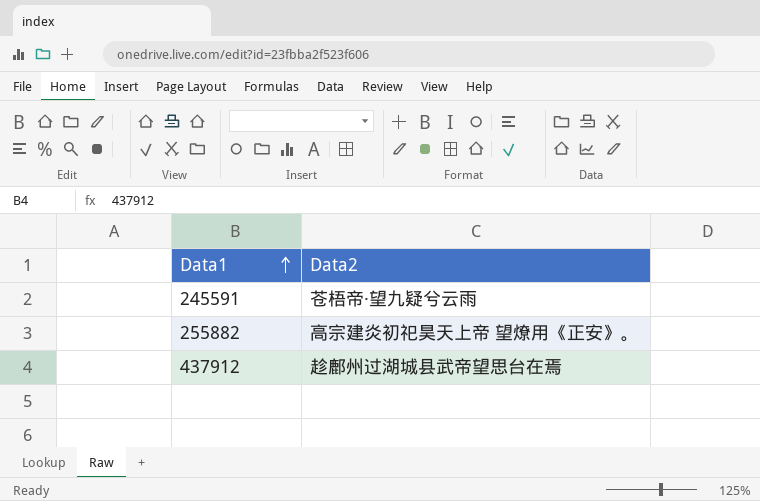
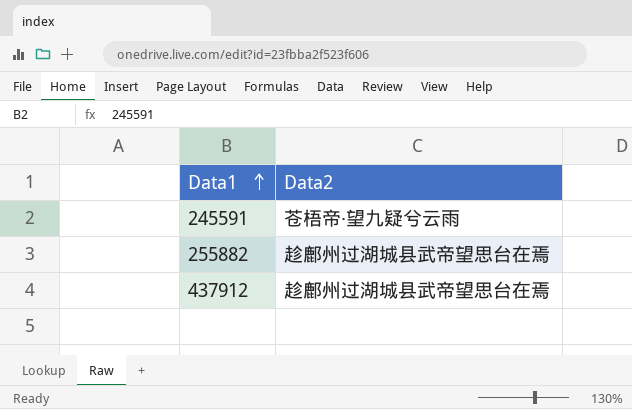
255882 | Data2: 高宗建炎初祀昊天上帝 望燎用《正安》。 -> 趁鄜州过湖城县武帝望思台在焉

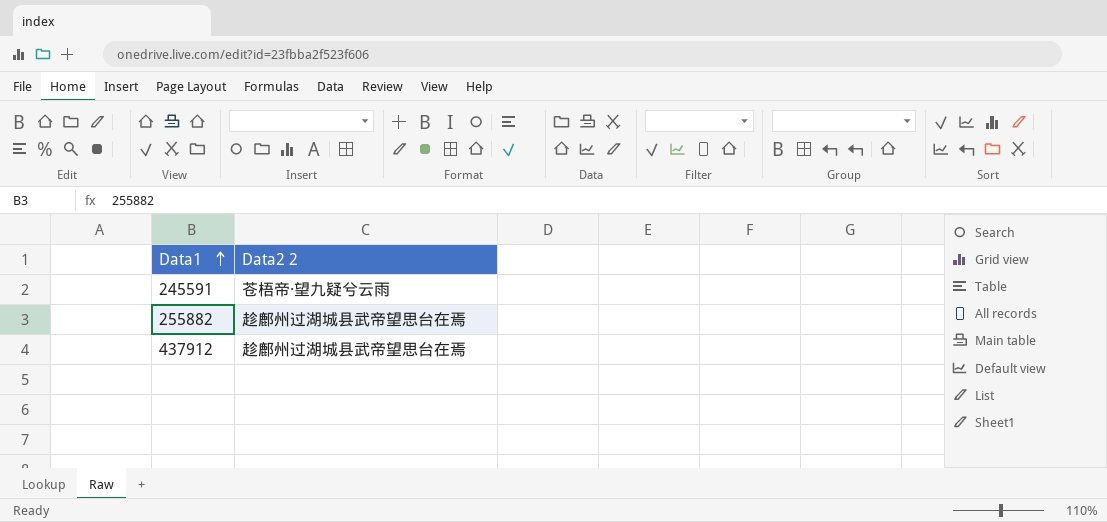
column name: Data2 -> Data2 2

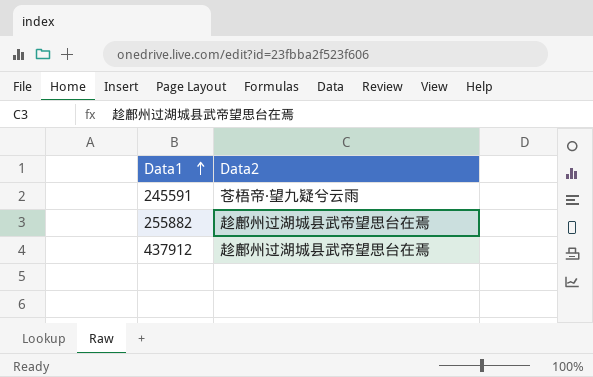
column name: Data2 2 -> Data2

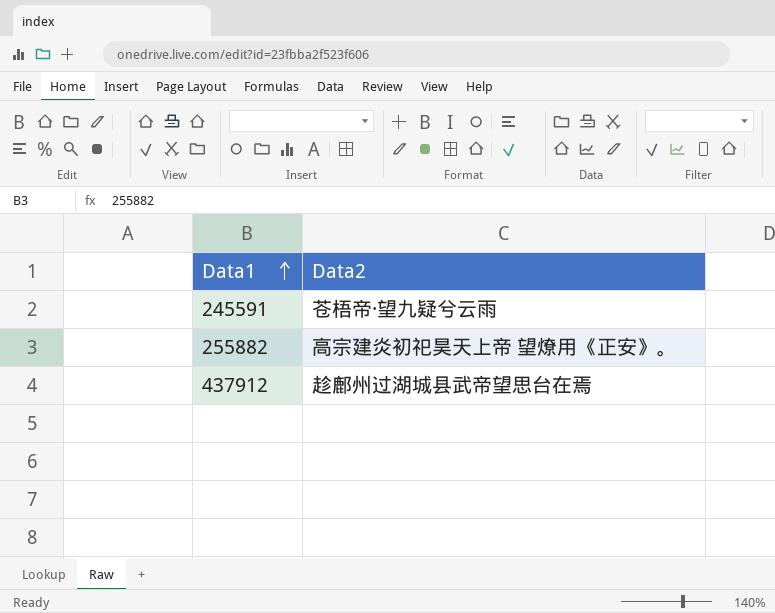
255882 | Data2: 趁鄜州过湖城县武帝望思台在焉 -> 高宗建炎初祀昊天上帝 望燎用《正安》。

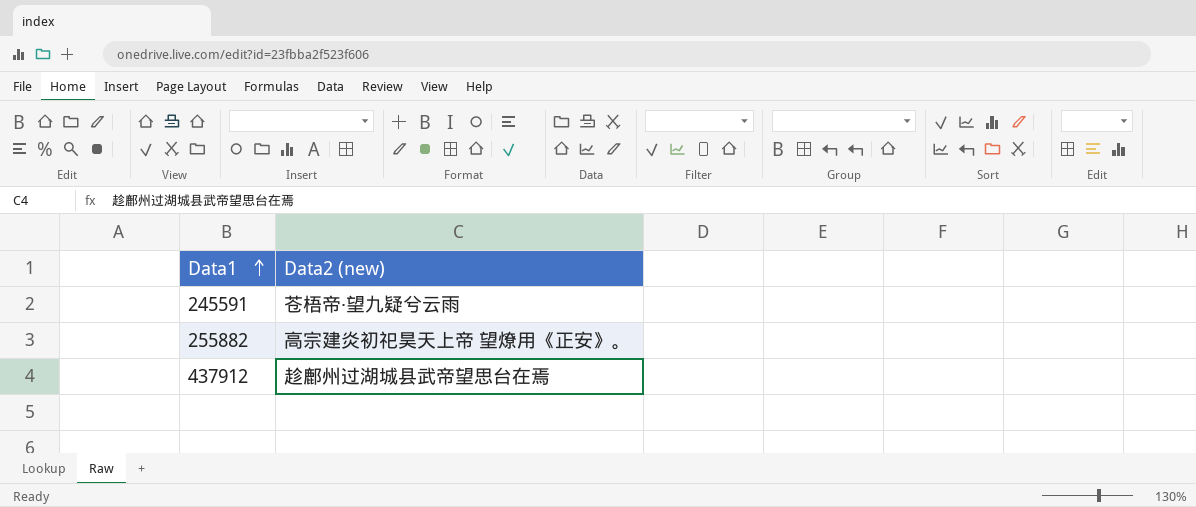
column name: Data2 -> Data2 (new)

